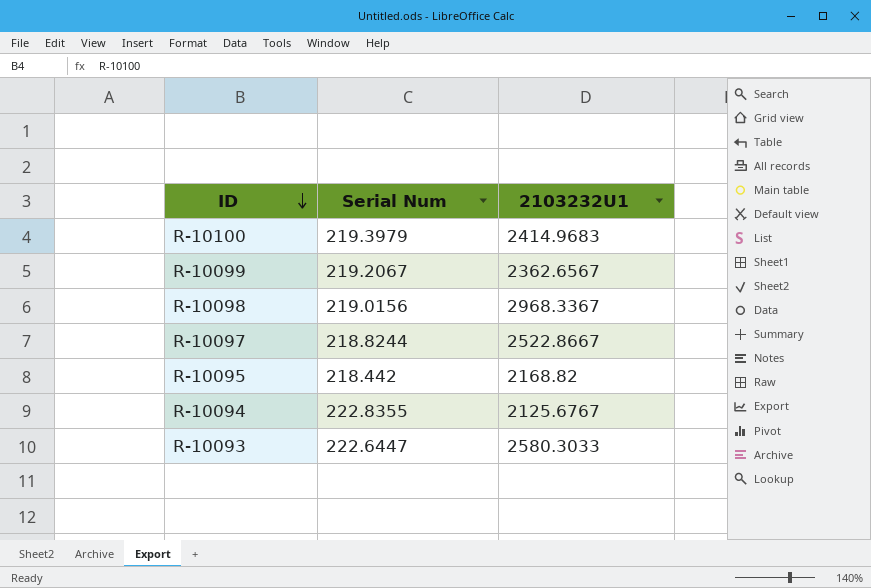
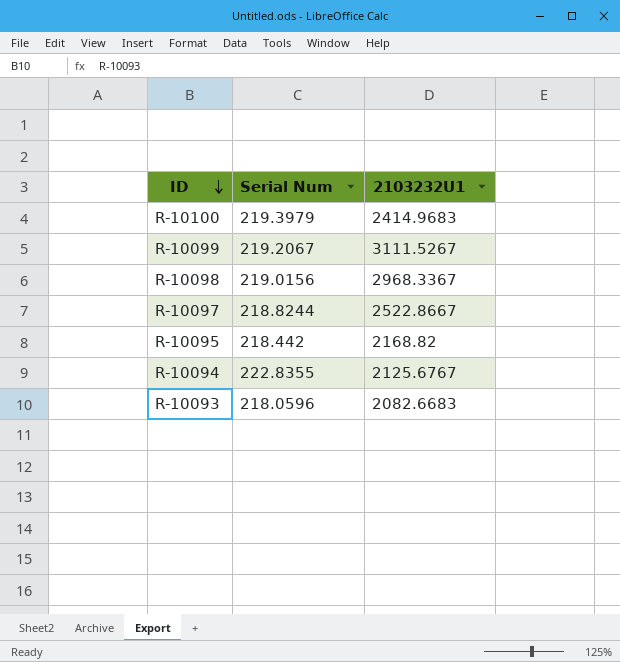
R-10099 | 2103232U1: 2362.6567 -> 3111.5267
R-10093 | Serial Num: 222.6447 -> 218.0596
R-10093 | 2103232U1: 2580.3033 -> 2082.6683

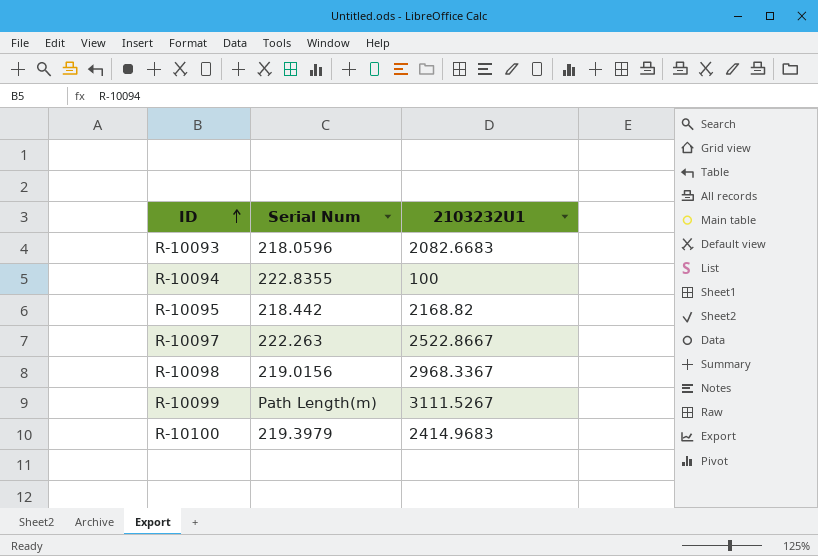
row order: ID descending -> ID ascending
R-10094 | 2103232U1: 2125.6767 -> 100
R-10097 | Serial Num: 218.8244 -> 222.263
R-10099 | Serial Num: 219.2067 -> Path Length(m)

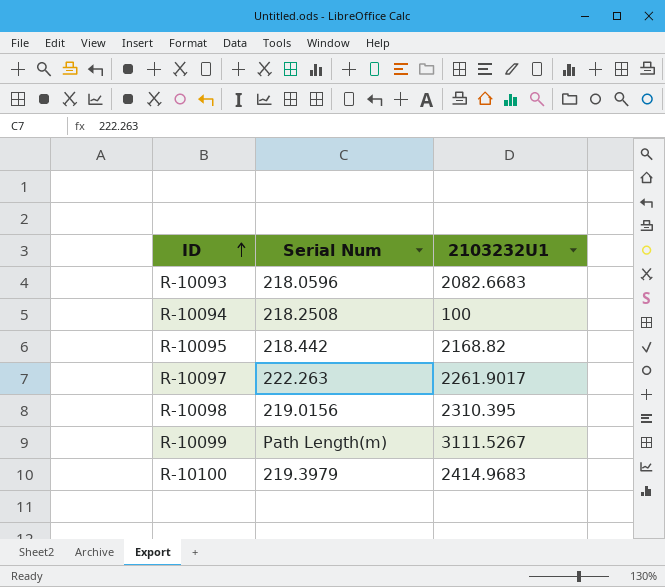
R-10094 | Serial Num: 222.8355 -> 218.2508
R-10097 | 2103232U1: 2522.8667 -> 2261.9017
R-10098 | 2103232U1: 2968.3367 -> 2310.395

